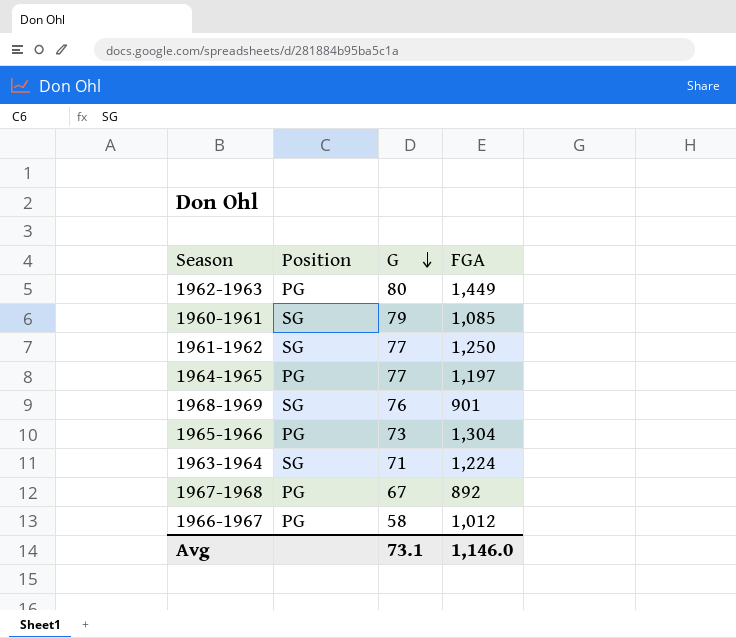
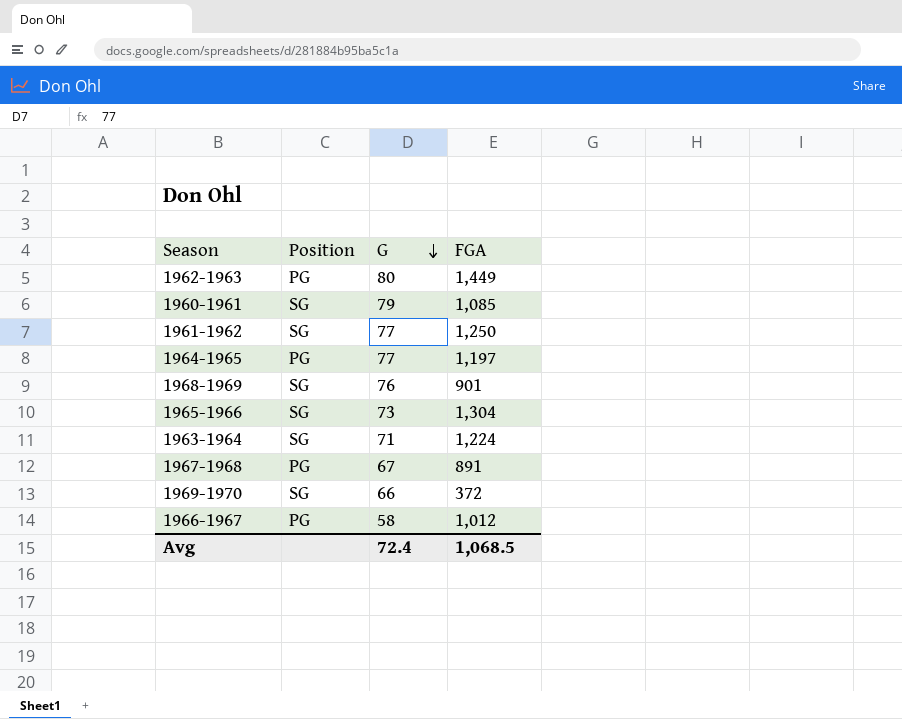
1965-1966 | Position: PG -> SG
1967-1968 | FGA: 892 -> 891
row 1969-1970: none -> SG | 66 | 372
Avg | G: 73.1 -> 72.4
Avg | FGA: 1,146.0 -> 1,068.5

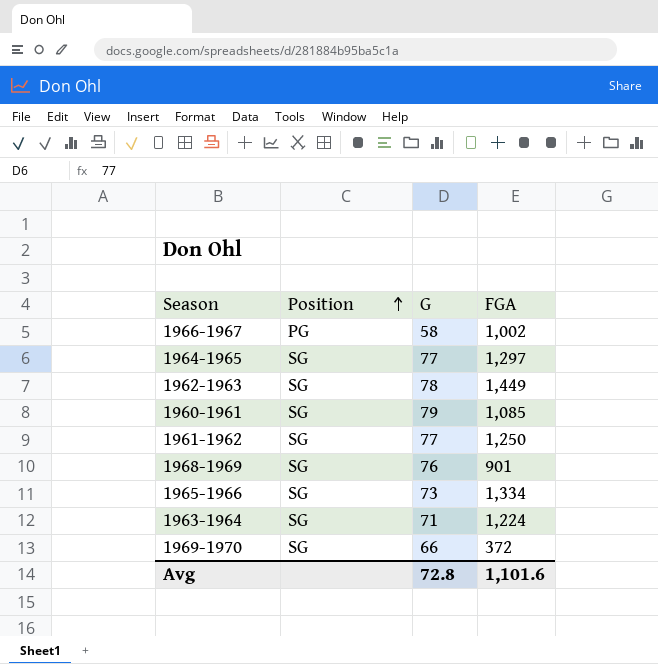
row order: G descending -> Position ascending
row 1967-1968: PG | 67 | 891 -> none
1966-1967 | FGA: 1,012 -> 1,002
1964-1965 | Position: PG -> SG
1964-1965 | FGA: 1,197 -> 1,297
1962-1963 | Position: PG -> SG
1962-1963 | G: 80 -> 78
1965-1966 | FGA: 1,304 -> 1,334
Avg | G: 72.4 -> 72.8
Avg | FGA: 1,068.5 -> 1,101.6

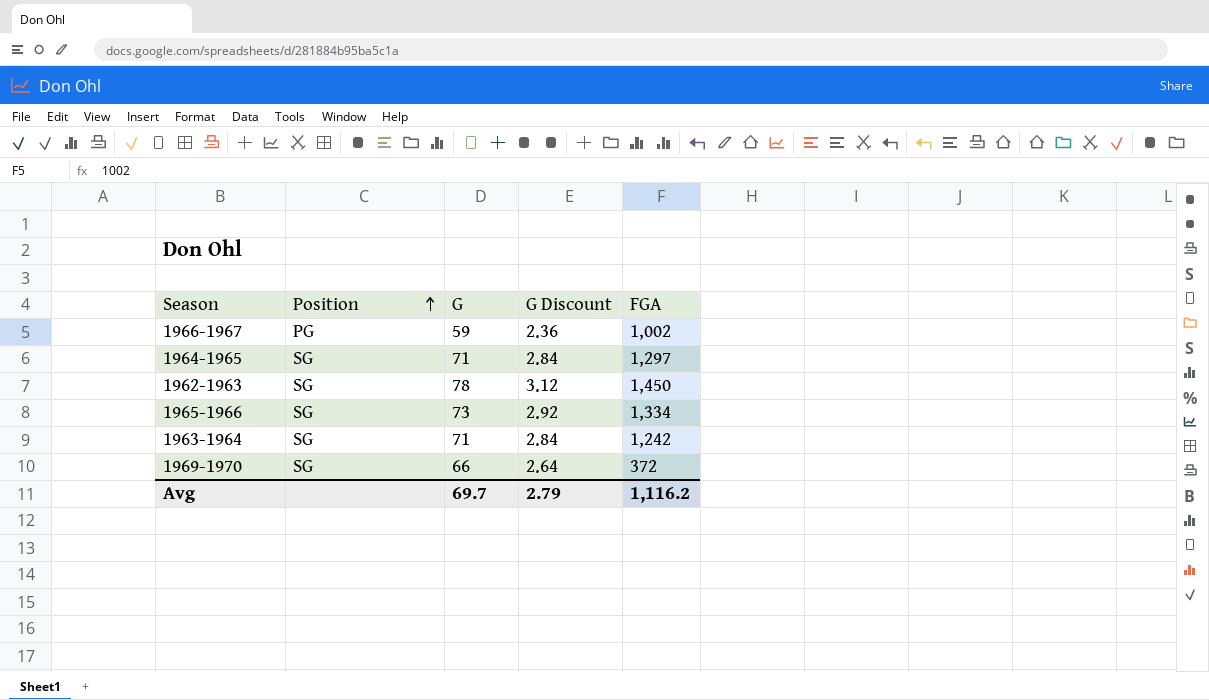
column G Discount | formula: none -> [G] * 0.04
row 1960-1961: SG | 79 | 1,085 -> none
row 1961-1962: SG | 77 | 1,250 -> none
row 1968-1969: SG | 76 | 901 -> none
1966-1967 | G: 58 -> 59
1964-1965 | G: 77 -> 71
1962-1963 | FGA: 1,449 -> 1,450
1963-1964 | FGA: 1,224 -> 1,242
Avg | G: 72.8 -> 69.7
Avg | FGA: 1,101.6 -> 1,116.2

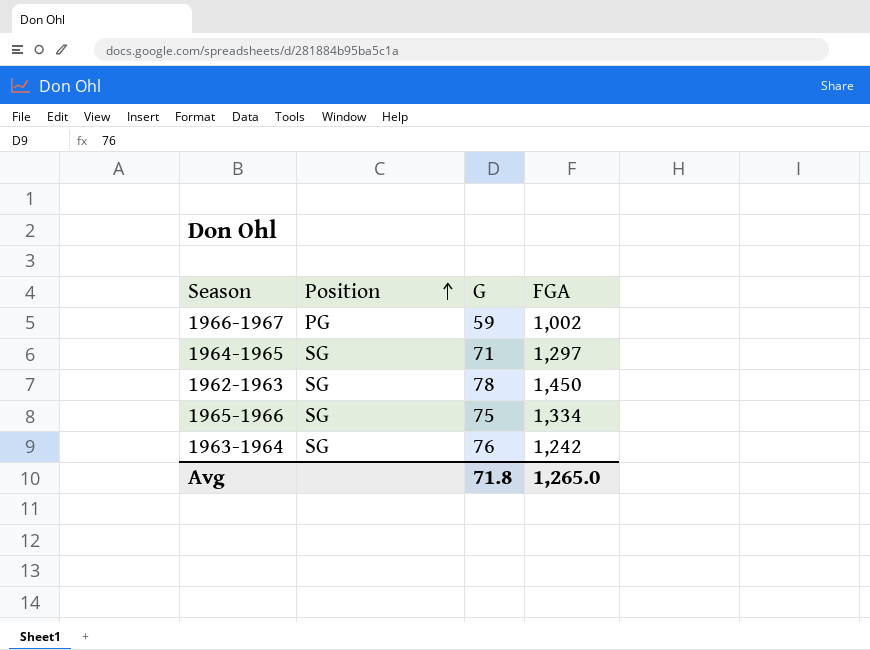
column G Discount | formula: [G] * 0.04 -> none
row 1969-1970: SG | 66 | 2.64 | 372 -> none
1965-1966 | G: 73 -> 75
1963-1964 | G: 71 -> 76
Avg | G: 69.7 -> 71.8
Avg | FGA: 1,116.2 -> 1,265.0

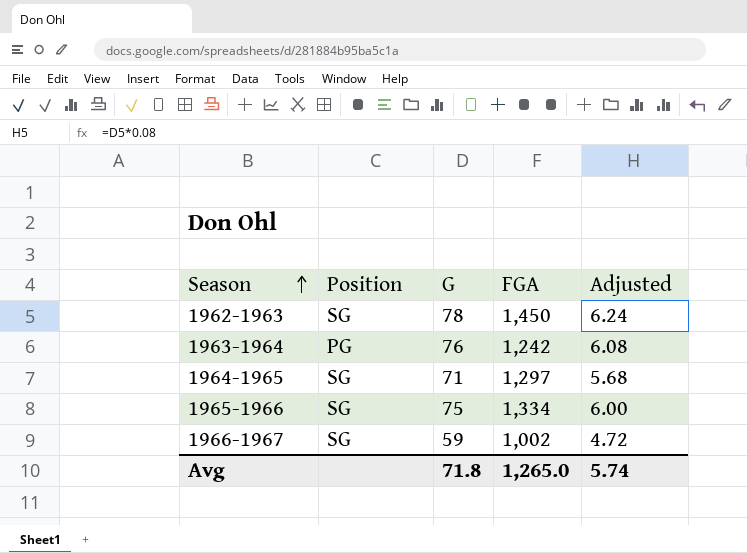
row order: Position ascending -> Season ascending
column Adjusted | formula: none -> [G] * 0.08
1963-1964 | Position: SG -> PG
1966-1967 | Position: PG -> SG

